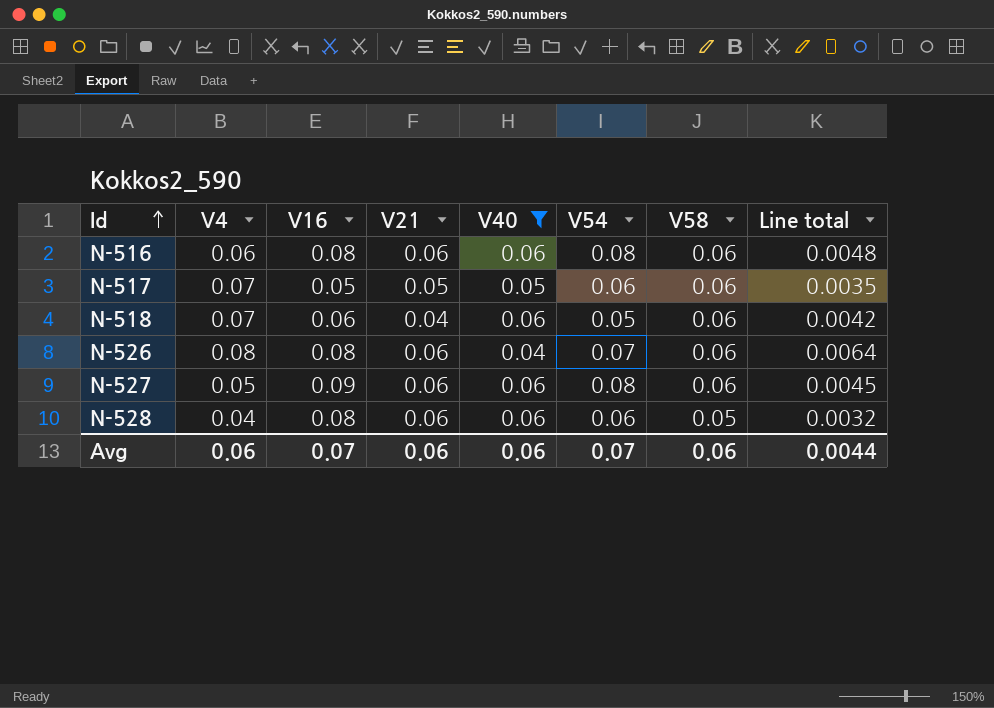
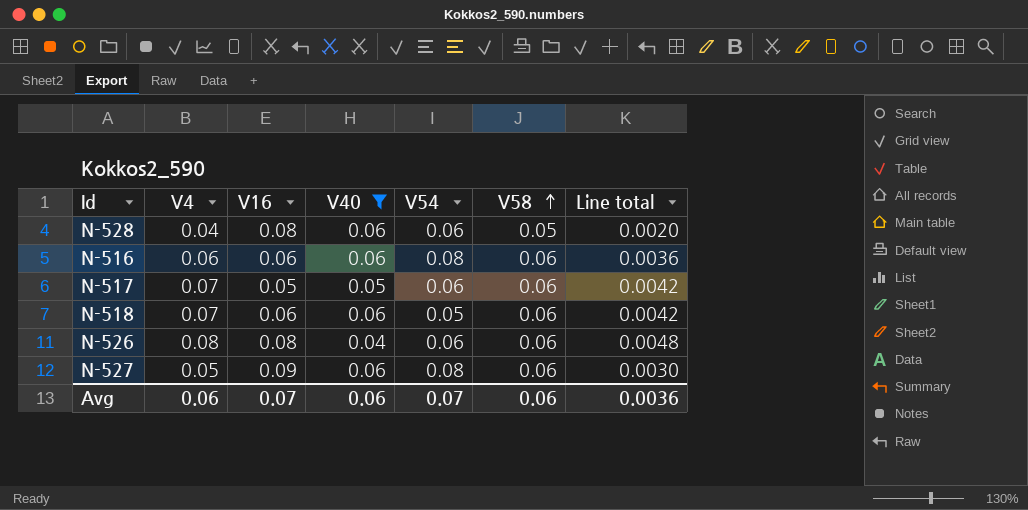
row order: Id ascending -> V58 ascending
column V21 | position: 4 -> none
column Line total | formula: [V4] * [V16] -> [V4] * [V58]
N-516 | V16: 0.08 -> 0.06
N-526 | V54: 0.07 -> 0.06
Avg | Line total: 0.0044 -> 0.0036

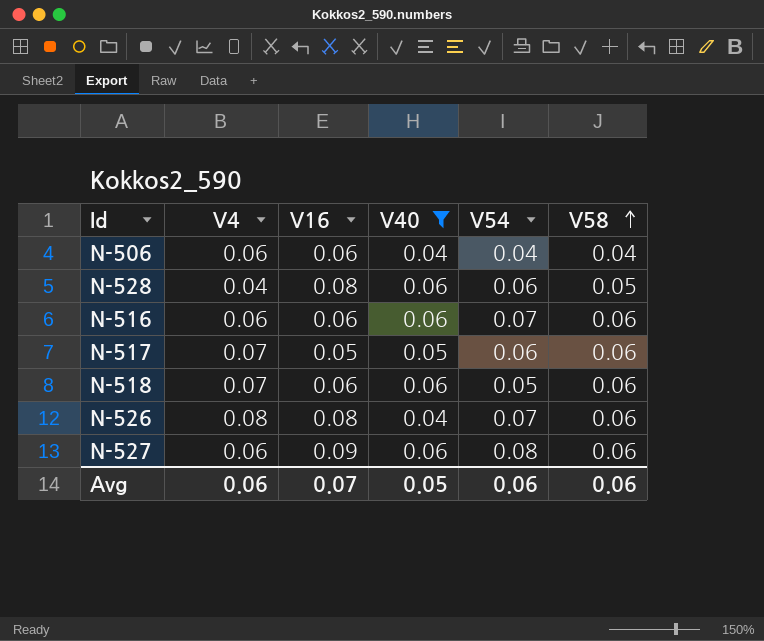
column Line total | formula: [V4] * [V58] -> none
row N-506: none -> 0.06 | 0.06 | 0.04 | 0.04 | 0.04
N-516 | V54: 0.08 -> 0.07
N-526 | V54: 0.06 -> 0.07
N-527 | V4: 0.05 -> 0.06
Avg | V40: 0.06 -> 0.05
Avg | V54: 0.07 -> 0.06

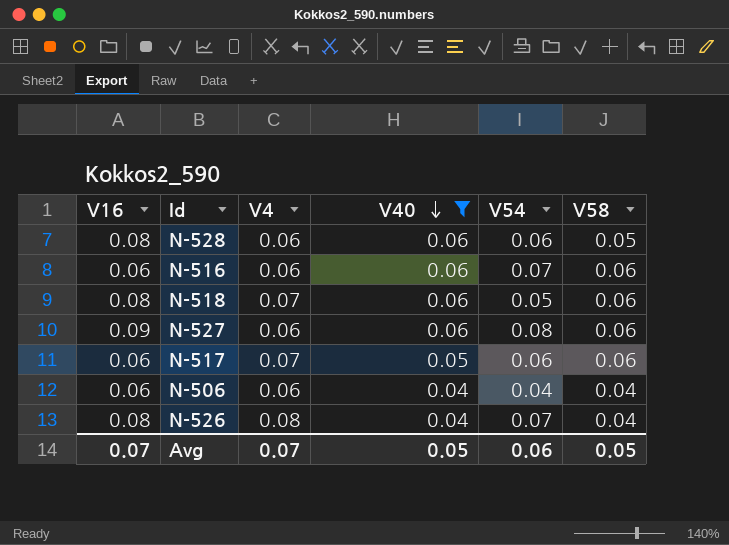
row order: V58 ascending -> V40 descending
column V16 | position: 3 -> 1
N-528 | V4: 0.04 -> 0.06
N-518 | V16: 0.06 -> 0.08
N-517 | V16: 0.05 -> 0.06
N-526 | V58: 0.06 -> 0.04
Avg | V4: 0.06 -> 0.07
Avg | V58: 0.06 -> 0.05

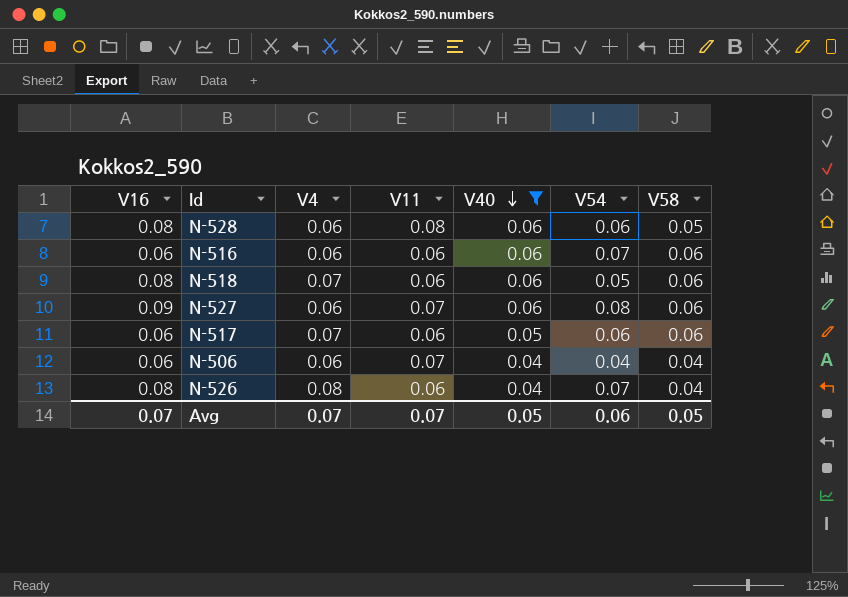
column V11 | position: none -> 4

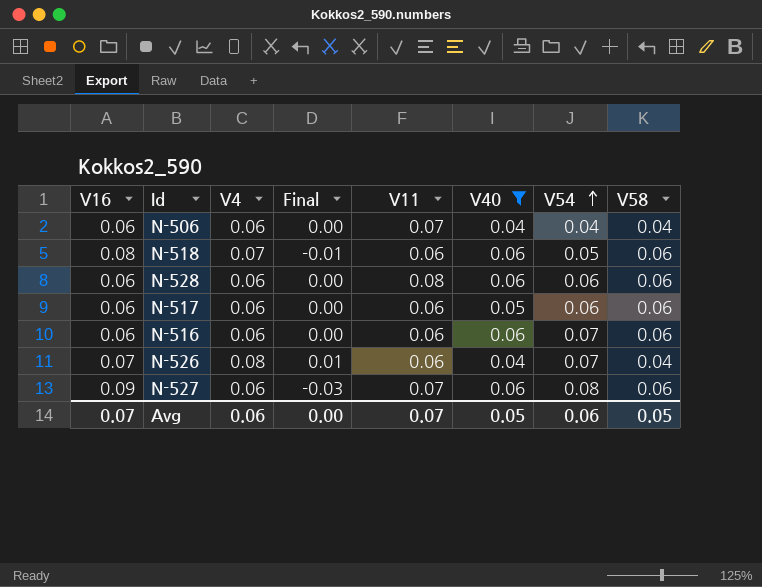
row order: V40 descending -> V54 ascending
column Final | formula: none -> [V4] - [V16]
N-528 | V16: 0.08 -> 0.06
N-528 | V58: 0.05 -> 0.06
N-517 | V4: 0.07 -> 0.06
N-526 | V16: 0.08 -> 0.07
Avg | V4: 0.07 -> 0.06

